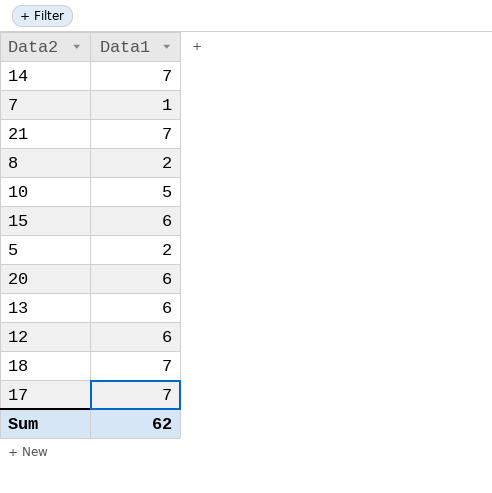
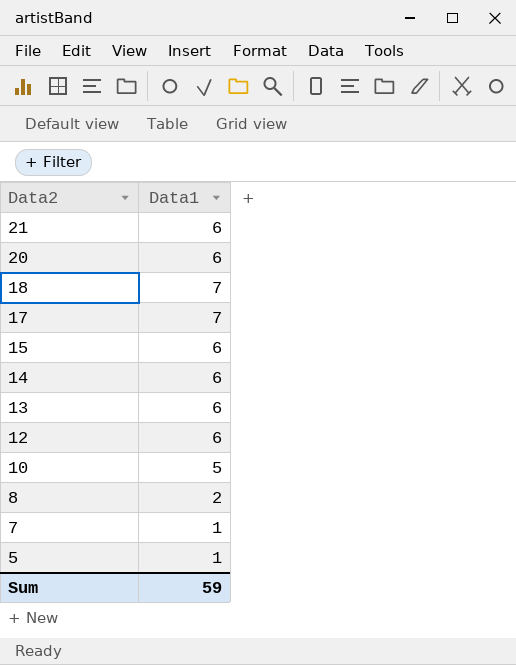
row order: none -> Data2 descending
21 | Data1: 7 -> 6
14 | Data1: 7 -> 6
5 | Data1: 2 -> 1
Sum | Data1: 62 -> 59

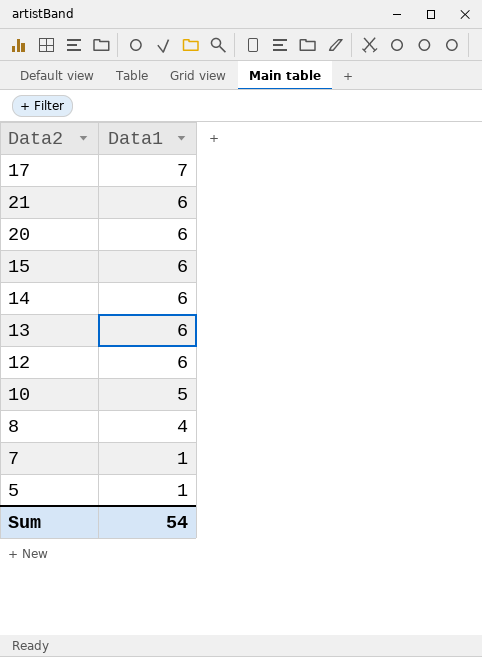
row order: Data2 descending -> Data1 descending
row 18: 7 -> none
8 | Data1: 2 -> 4
Sum | Data1: 59 -> 54

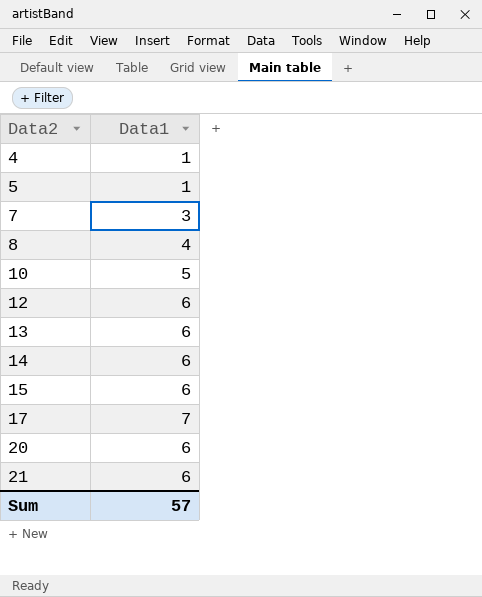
row order: Data1 descending -> Data2 ascending
row 4: none -> 1
7 | Data1: 1 -> 3
Sum | Data1: 54 -> 57

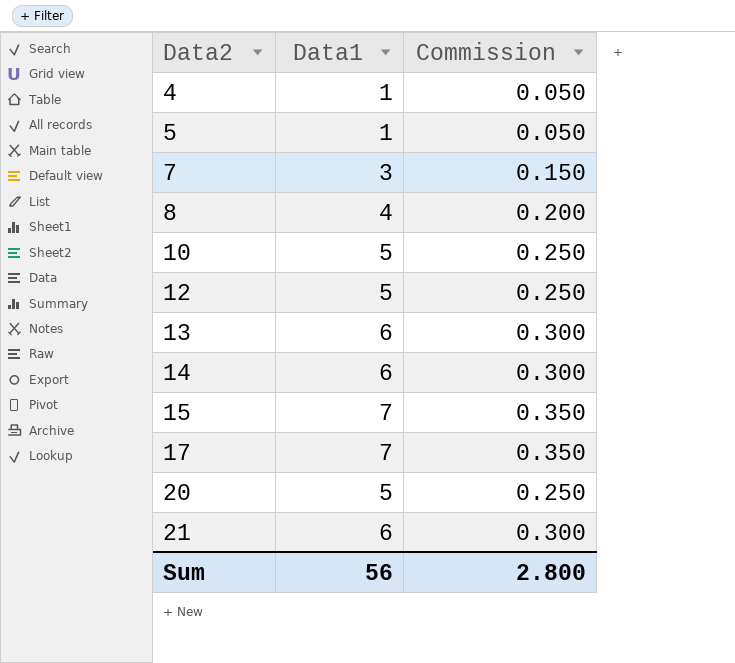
column Commission | formula: none -> [Data1] * 0.05
12 | Data1: 6 -> 5
15 | Data1: 6 -> 7
20 | Data1: 6 -> 5
Sum | Data1: 57 -> 56

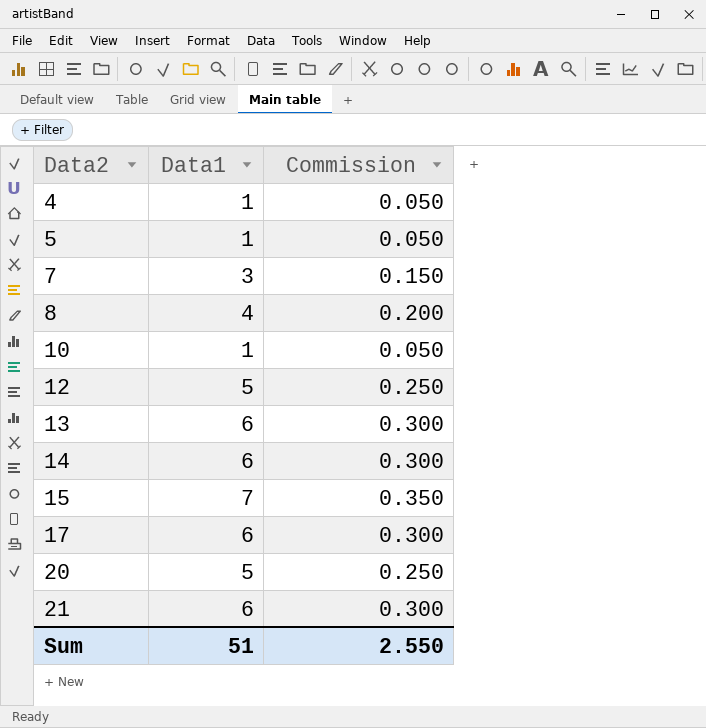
10 | Data1: 5 -> 1
10 | Commission: 0.250 -> 0.050
17 | Data1: 7 -> 6
17 | Commission: 0.350 -> 0.300
Sum | Data1: 56 -> 51
Sum | Commission: 2.800 -> 2.550

